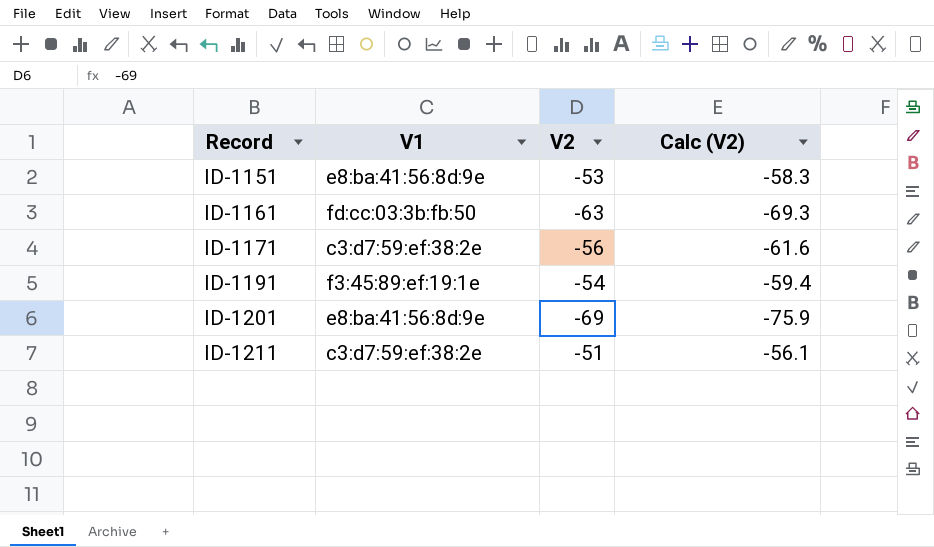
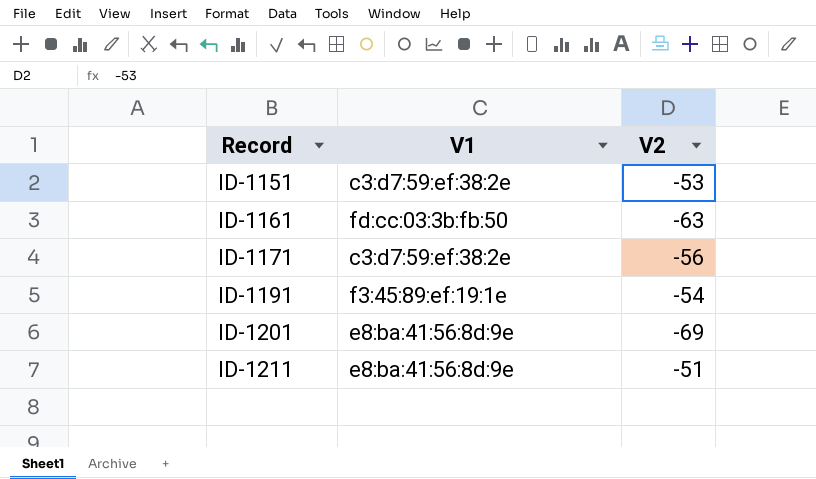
column Calc (V2) | formula: [V2] * 1.1 -> none
ID-1151 | V1: e8:ba:41:56:8d:9e -> c3:d7:59:ef:38:2e
ID-1211 | V1: c3:d7:59:ef:38:2e -> e8:ba:41:56:8d:9e

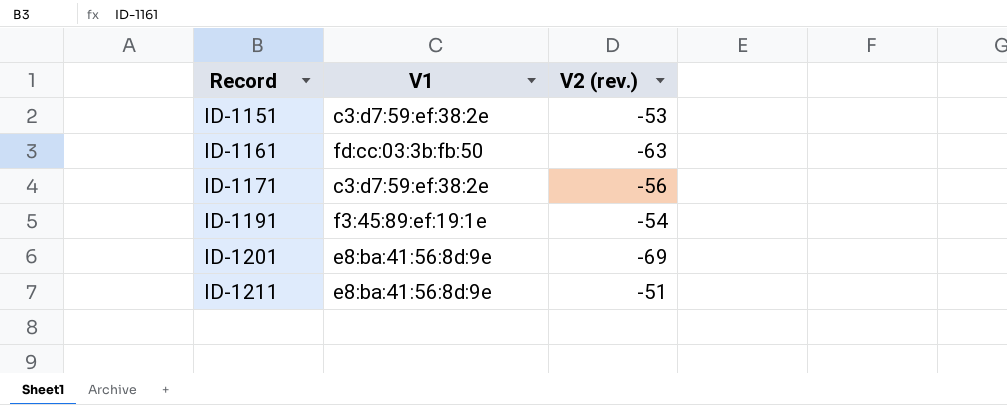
column name: V2 -> V2 (rev.)

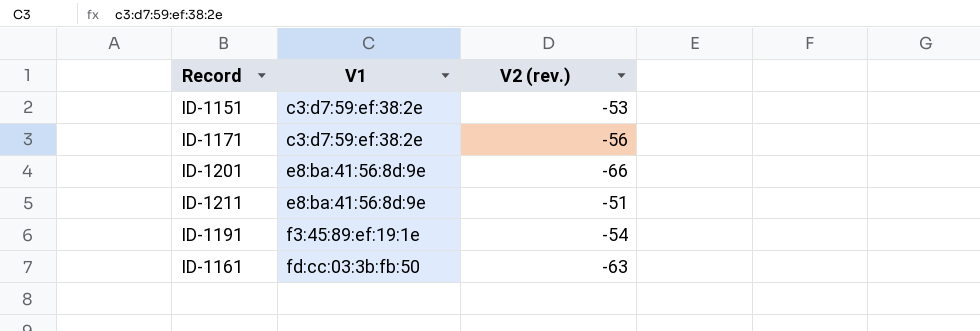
row order: Record ascending -> V1 ascending
ID-1201 | V2 (rev.): -69 -> -66

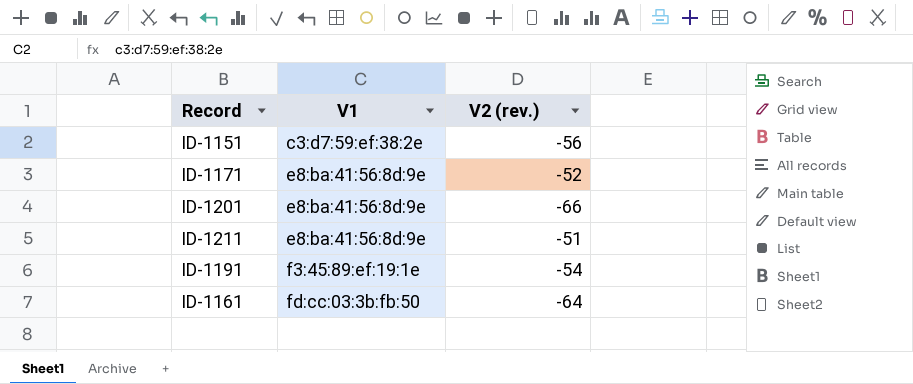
ID-1151 | V2 (rev.): -53 -> -56
ID-1171 | V1: c3:d7:59:ef:38:2e -> e8:ba:41:56:8d:9e
ID-1171 | V2 (rev.): -56 -> -52
ID-1161 | V2 (rev.): -63 -> -64

